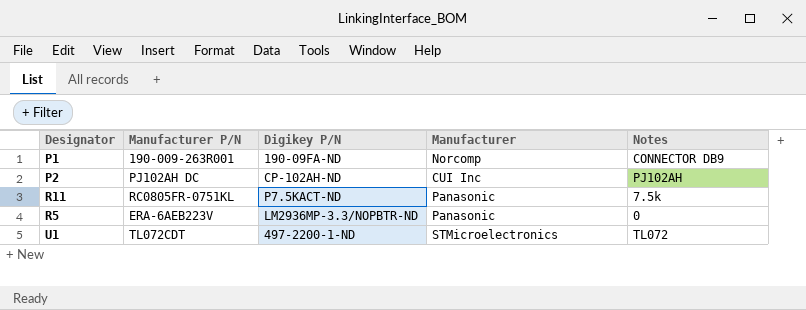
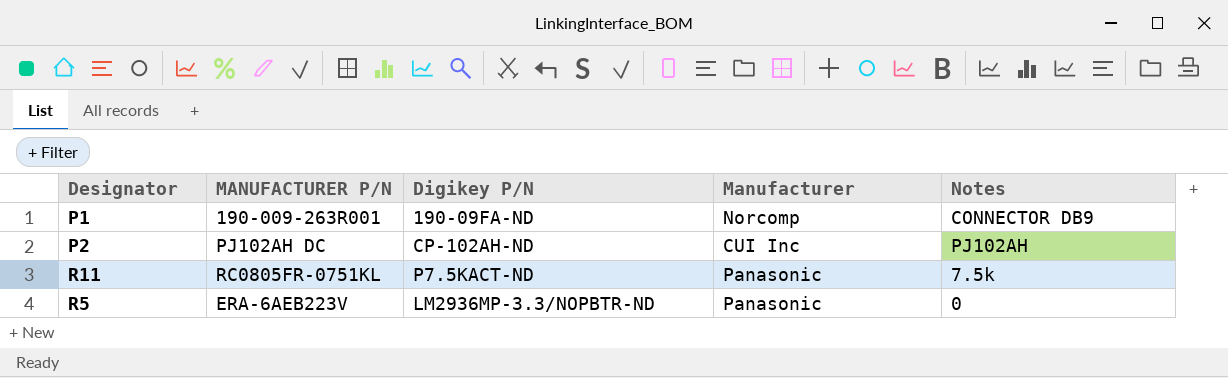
column name: Manufacturer P/N -> MANUFACTURER P/N
row U1: TL072CDT | 497-2200-1-ND | STMicroelectronics | TL072 -> none

